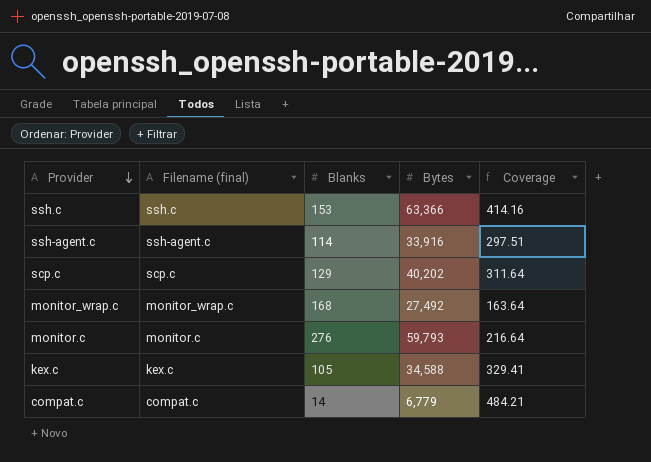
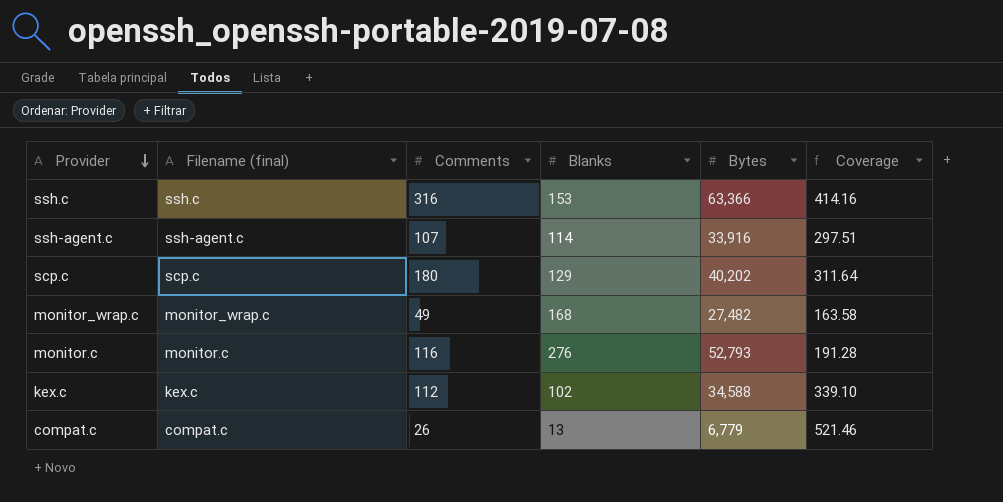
column Comments | position: none -> 3
monitor_wrap.c | Bytes: 27,492 -> 27,482
monitor_wrap.c | Coverage: 163.64 -> 163.58
monitor.c | Bytes: 59,793 -> 52,793
monitor.c | Coverage: 216.64 -> 191.28
kex.c | Blanks: 105 -> 102
kex.c | Coverage: 329.41 -> 339.10
compat.c | Blanks: 14 -> 13
compat.c | Coverage: 484.21 -> 521.46

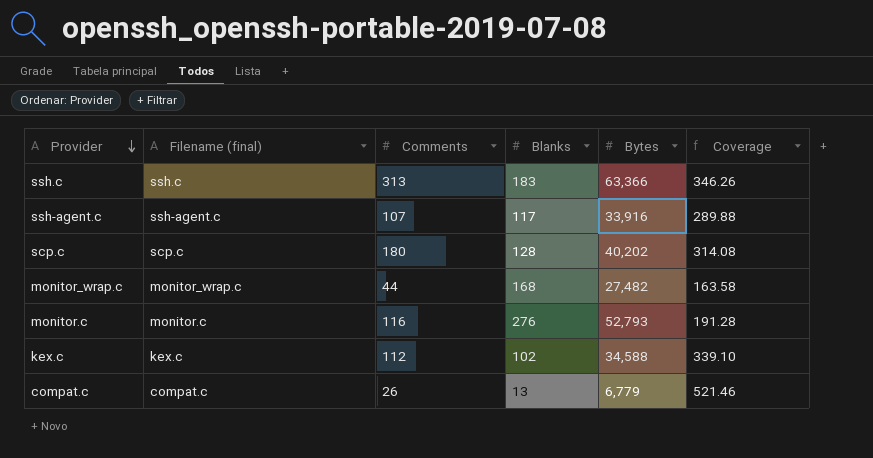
ssh.c | Comments: 316 -> 313
ssh.c | Blanks: 153 -> 183
ssh.c | Coverage: 414.16 -> 346.26
ssh-agent.c | Blanks: 114 -> 117
ssh-agent.c | Coverage: 297.51 -> 289.88
scp.c | Blanks: 129 -> 128
scp.c | Coverage: 311.64 -> 314.08
monitor_wrap.c | Comments: 49 -> 44

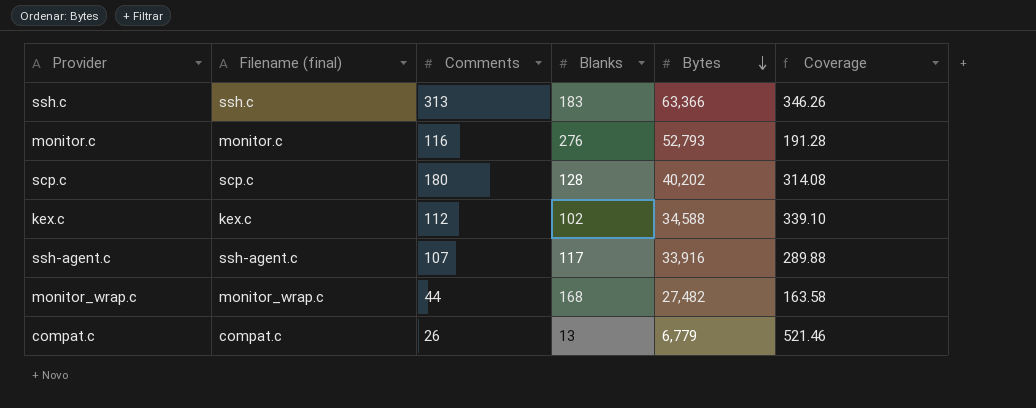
row order: Provider descending -> Bytes descending

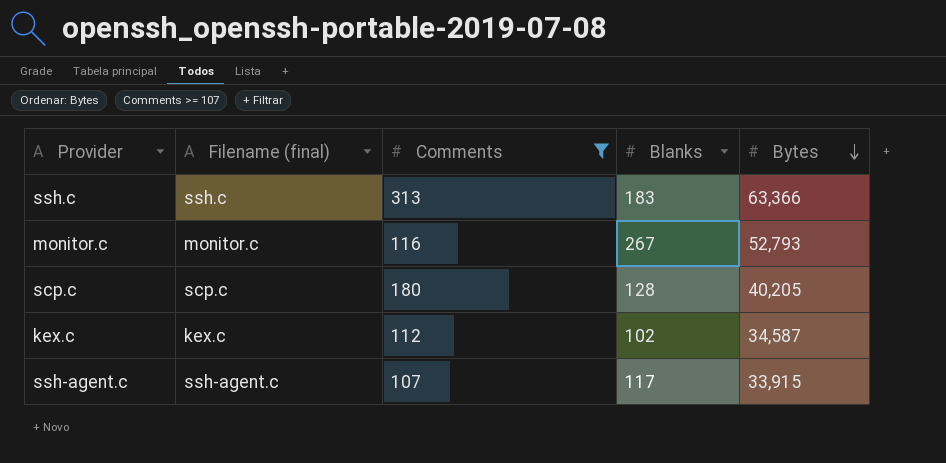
filter: none -> Comments >= 107
column Coverage | formula: [Bytes] / [Blanks] -> none
monitor.c | Blanks: 276 -> 267
scp.c | Bytes: 40,202 -> 40,205
kex.c | Bytes: 34,588 -> 34,587
ssh-agent.c | Bytes: 33,916 -> 33,915

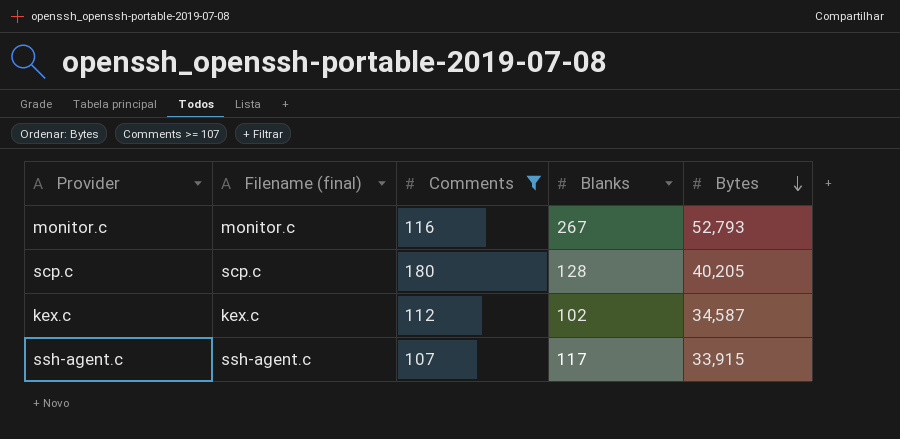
row ssh.c: ssh.c | 313 | 183 | 63,366 -> none

